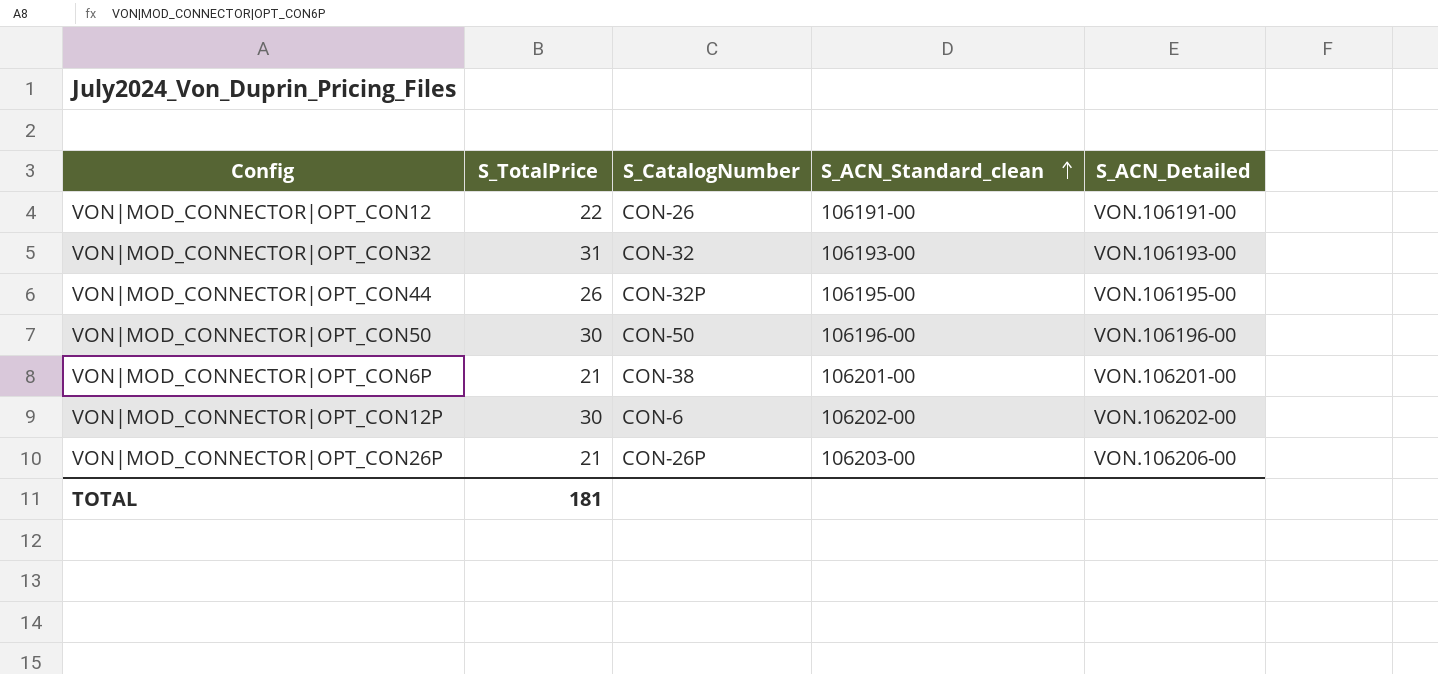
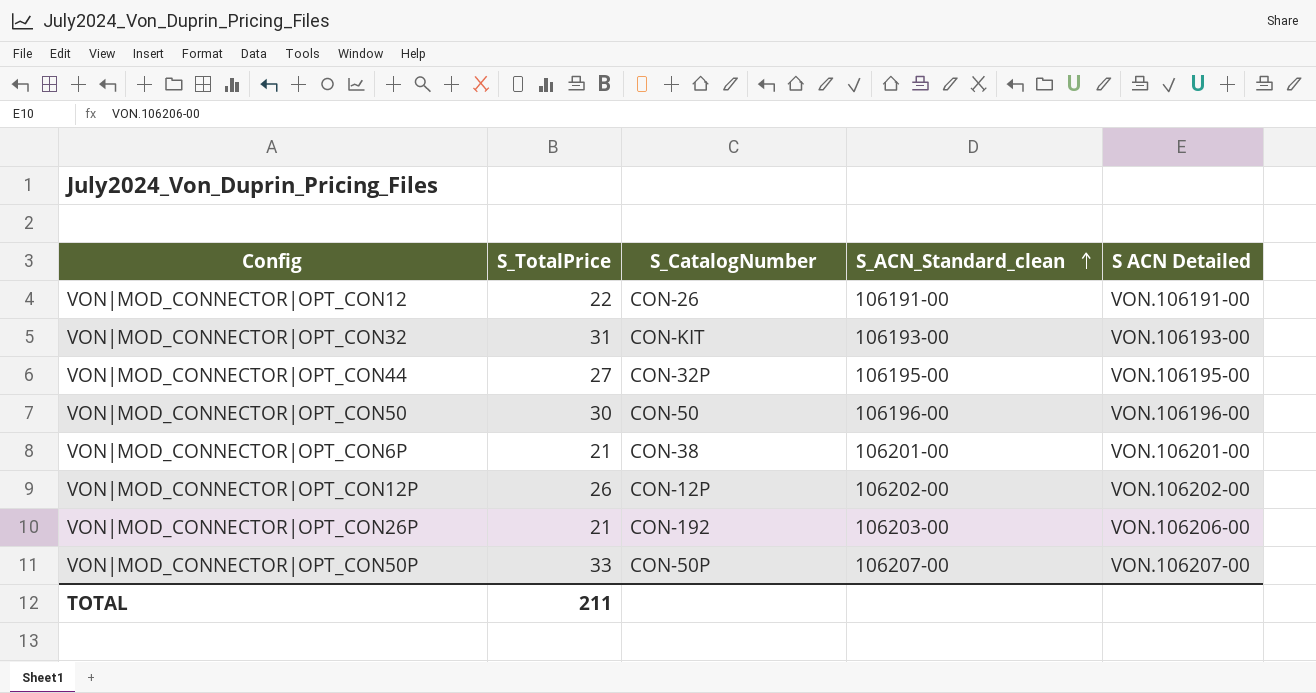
column name: S_ACN_Detailed -> S ACN Detailed
VON|MOD_CONNECTOR|OPT_CON32 | S_CatalogNumber: CON-32 -> CON-KIT
VON|MOD_CONNECTOR|OPT_CON44 | S_TotalPrice: 26 -> 27
VON|MOD_CONNECTOR|OPT_CON12P | S_TotalPrice: 30 -> 26
VON|MOD_CONNECTOR|OPT_CON12P | S_CatalogNumber: CON-6 -> CON-12P
VON|MOD_CONNECTOR|OPT_CON26P | S_CatalogNumber: CON-26P -> CON-192
row VON|MOD_CONNECTOR|OPT_CON50P: none -> 33 | CON-50P | 106207-00 | VON.106207-00
TOTAL | S_TotalPrice: 181 -> 211

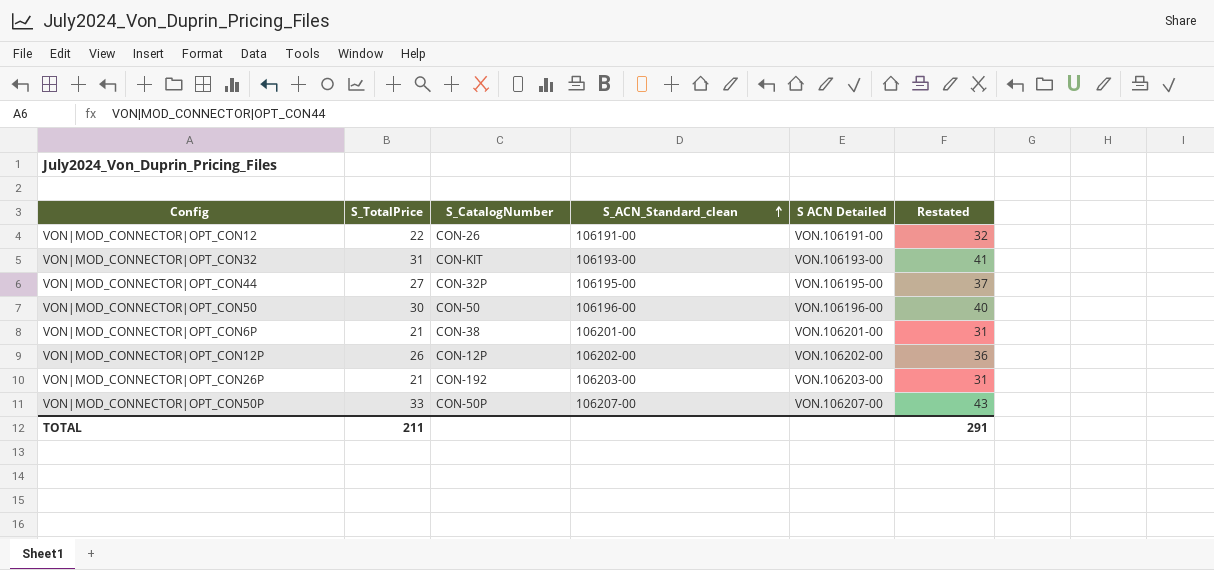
column Restated | formula: none -> [S_TotalPrice] + 10
VON|MOD_CONNECTOR|OPT_CON26P | S ACN Detailed: VON.106206-00 -> VON.106203-00

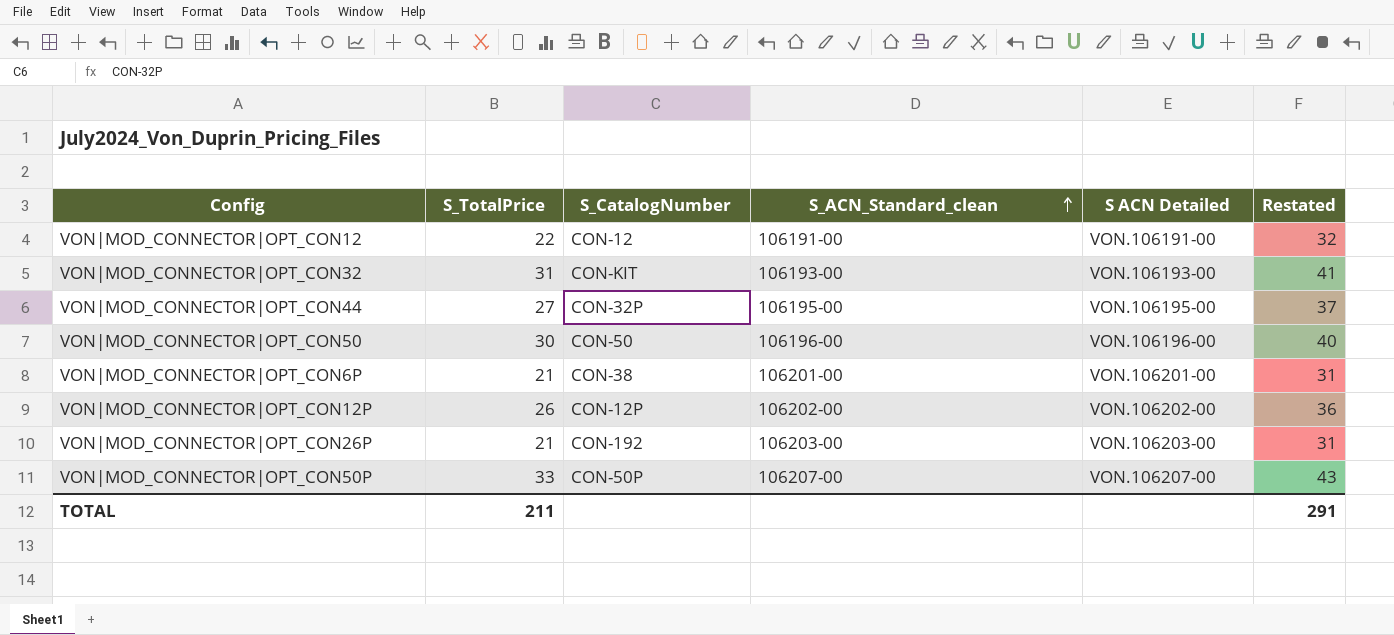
VON|MOD_CONNECTOR|OPT_CON12 | S_CatalogNumber: CON-26 -> CON-12

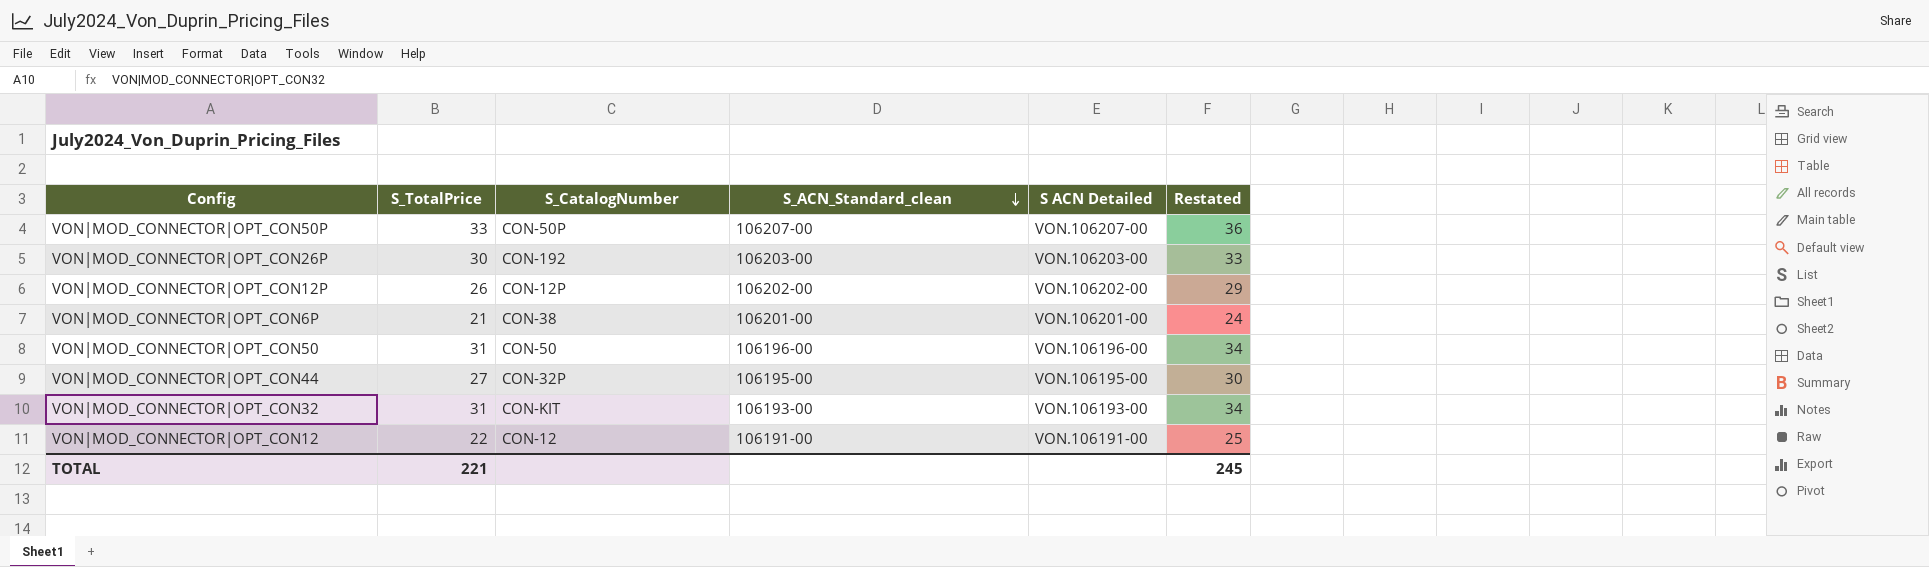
row order: S_ACN_Standard_clean ascending -> S_ACN_Standard_clean descending
column Restated | formula: [S_TotalPrice] + 10 -> [S_TotalPrice] + 3
VON|MOD_CONNECTOR|OPT_CON26P | S_TotalPrice: 21 -> 30
VON|MOD_CONNECTOR|OPT_CON50 | S_TotalPrice: 30 -> 31
TOTAL | S_TotalPrice: 211 -> 221
TOTAL | Restated: 291 -> 245

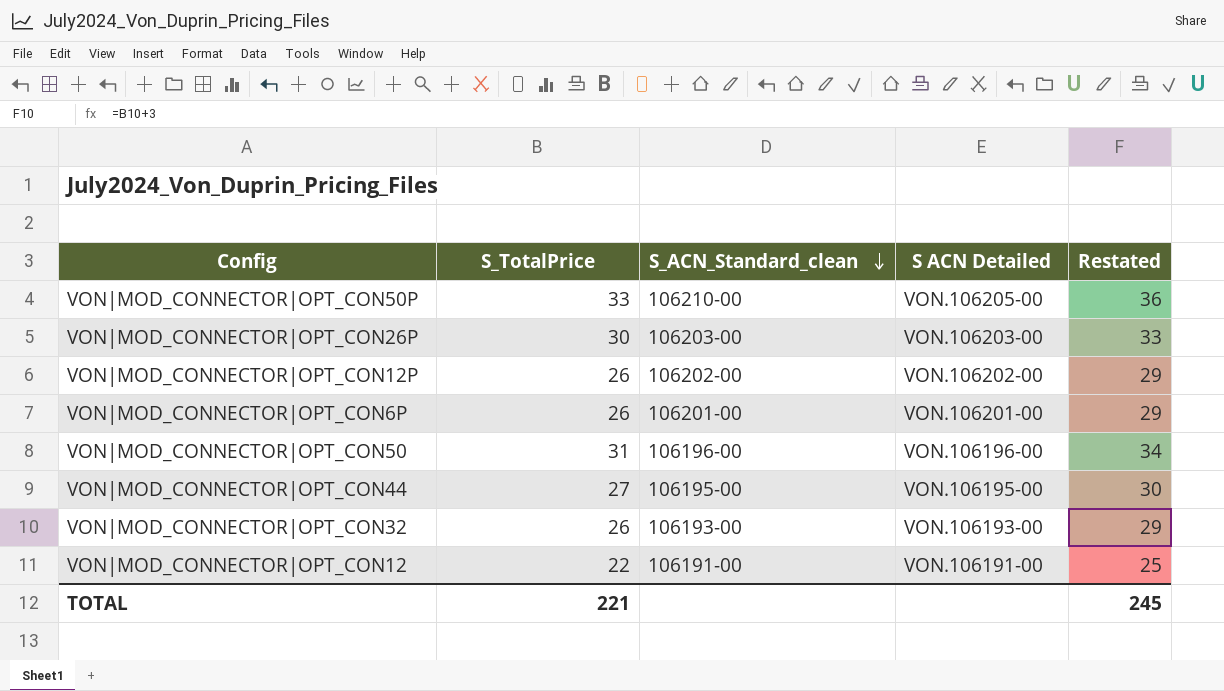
column S_CatalogNumber | position: 3 -> none
VON|MOD_CONNECTOR|OPT_CON50P | S_ACN_Standard_clean: 106207-00 -> 106210-00
VON|MOD_CONNECTOR|OPT_CON50P | S ACN Detailed: VON.106207-00 -> VON.106205-00
VON|MOD_CONNECTOR|OPT_CON6P | S_TotalPrice: 21 -> 26
VON|MOD_CONNECTOR|OPT_CON6P | Restated: 24 -> 29
VON|MOD_CONNECTOR|OPT_CON32 | S_TotalPrice: 31 -> 26
VON|MOD_CONNECTOR|OPT_CON32 | Restated: 34 -> 29

